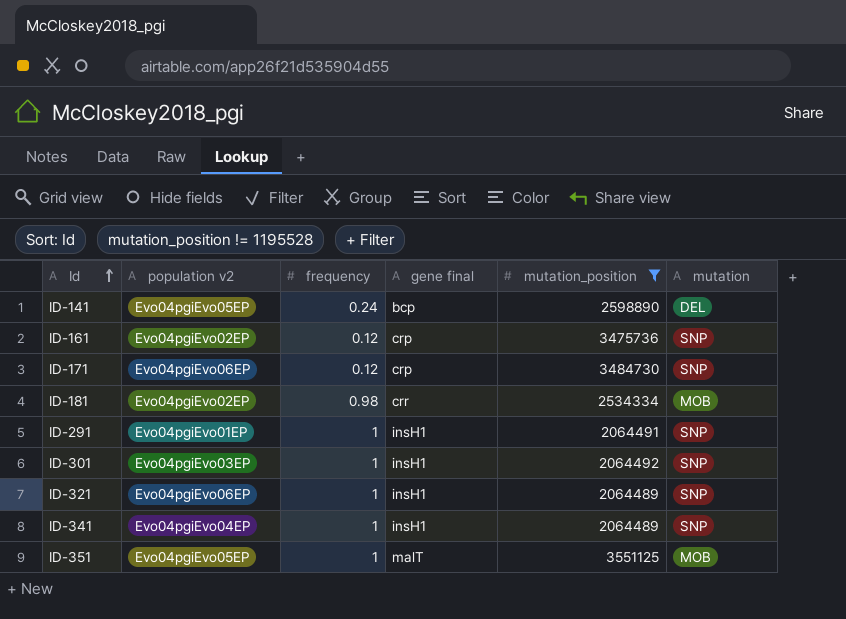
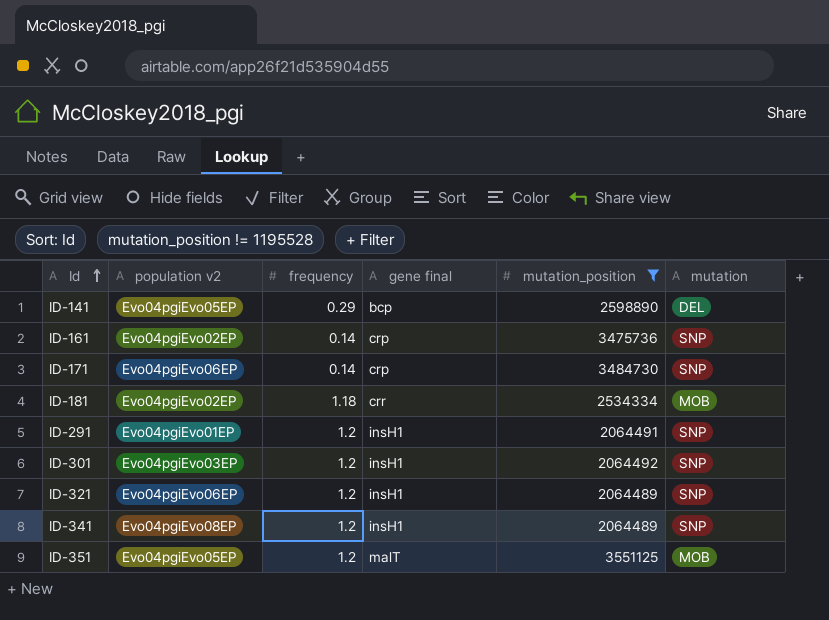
ID-141 | frequency: 0.24 -> 0.29
ID-161 | frequency: 0.12 -> 0.14
ID-171 | frequency: 0.12 -> 0.14
ID-181 | frequency: 0.98 -> 1.18
ID-291 | frequency: 1 -> 1.2
ID-301 | frequency: 1 -> 1.2
ID-321 | frequency: 1 -> 1.2
ID-341 | population v2: Evo04pgiEvo04EP -> Evo04pgiEvo08EP
ID-341 | frequency: 1 -> 1.2
ID-351 | frequency: 1 -> 1.2

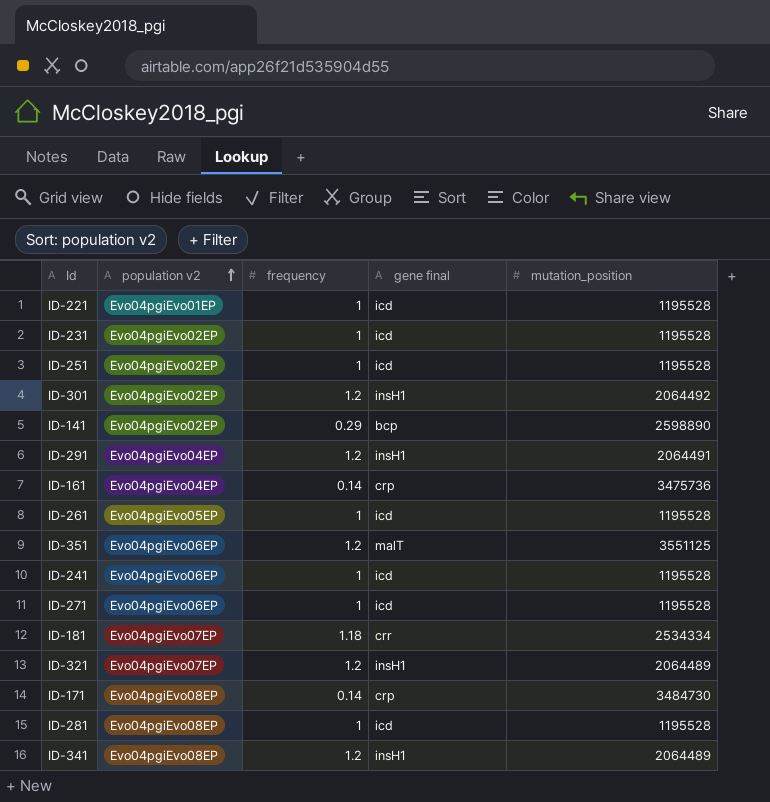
filter: mutation_position != 1195528 -> none
row order: Id ascending -> population v2 ascending
column mutation | position: 6 -> none
ID-301 | population v2: Evo04pgiEvo03EP -> Evo04pgiEvo02EP
ID-141 | population v2: Evo04pgiEvo05EP -> Evo04pgiEvo02EP
ID-291 | population v2: Evo04pgiEvo01EP -> Evo04pgiEvo04EP
ID-161 | population v2: Evo04pgiEvo02EP -> Evo04pgiEvo04EP
ID-351 | population v2: Evo04pgiEvo05EP -> Evo04pgiEvo06EP
ID-181 | population v2: Evo04pgiEvo02EP -> Evo04pgiEvo07EP
ID-321 | population v2: Evo04pgiEvo06EP -> Evo04pgiEvo07EP
ID-171 | population v2: Evo04pgiEvo06EP -> Evo04pgiEvo08EP

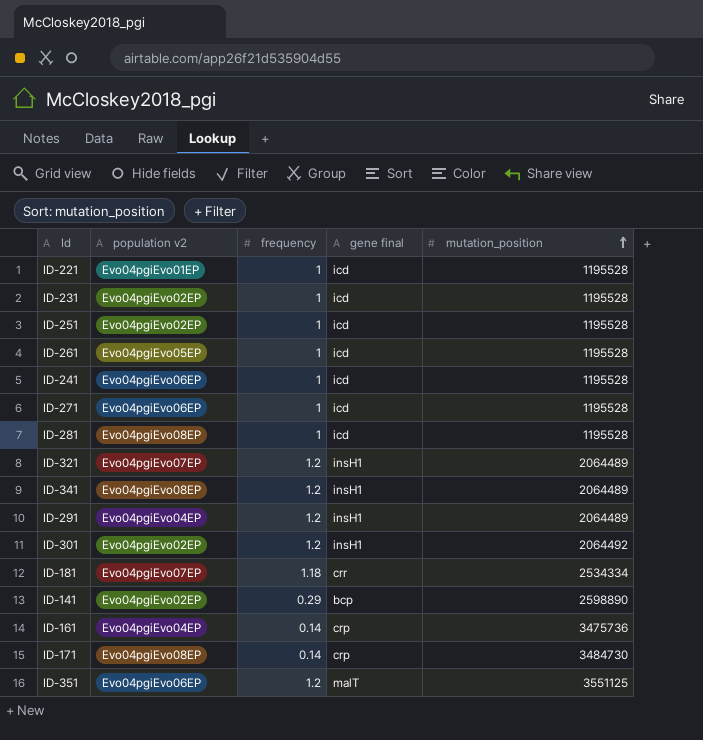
row order: population v2 ascending -> mutation_position ascending
ID-291 | mutation_position: 2064491 -> 2064489

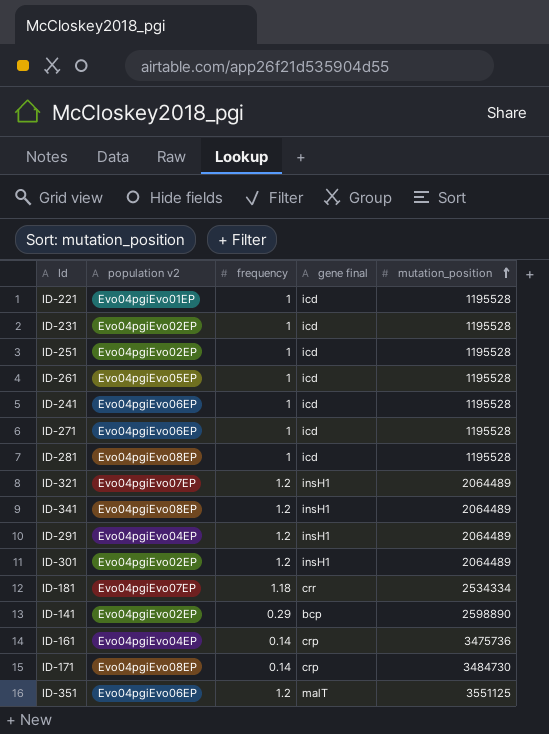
ID-301 | mutation_position: 2064492 -> 2064489

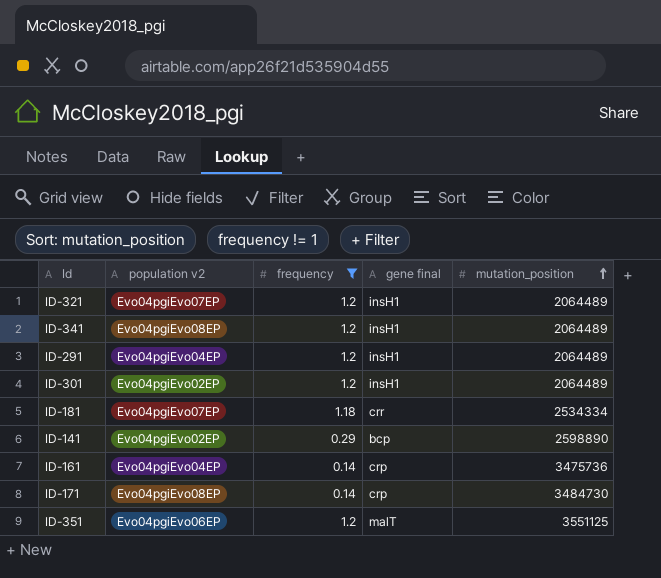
filter: none -> frequency != 1

